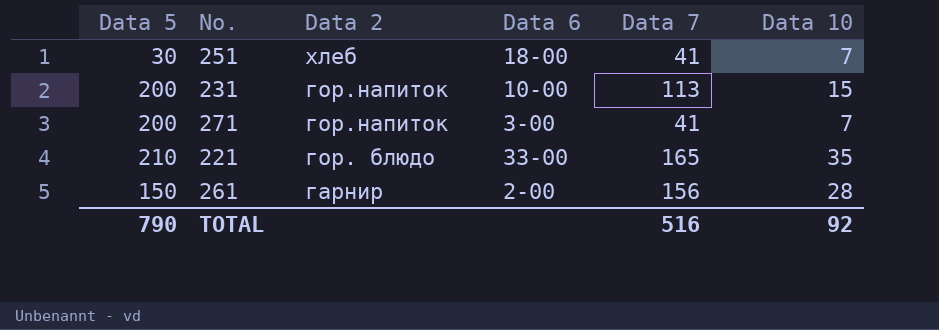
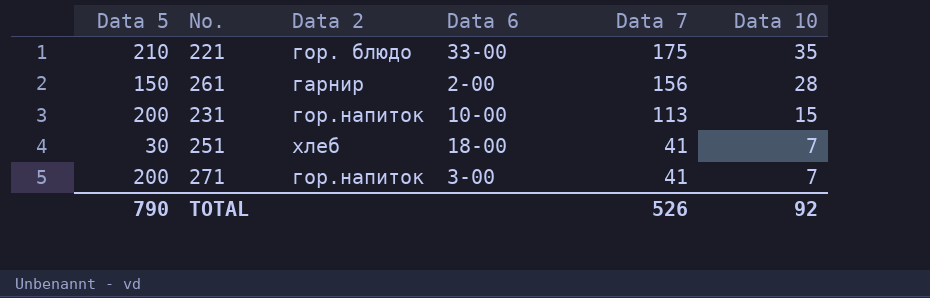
row order: Data 2 descending -> Data 7 descending
221 | Data 7: 165 -> 175
TOTAL | Data 7: 516 -> 526

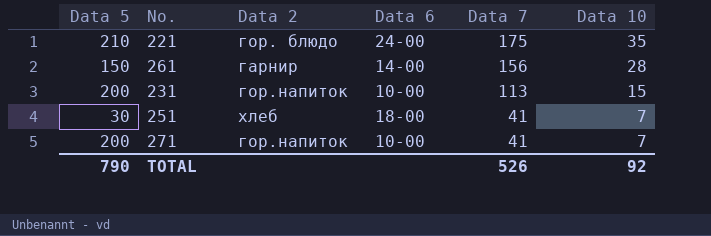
221 | Data 6: 33-00 -> 24-00
261 | Data 6: 2-00 -> 14-00
271 | Data 6: 3-00 -> 10-00

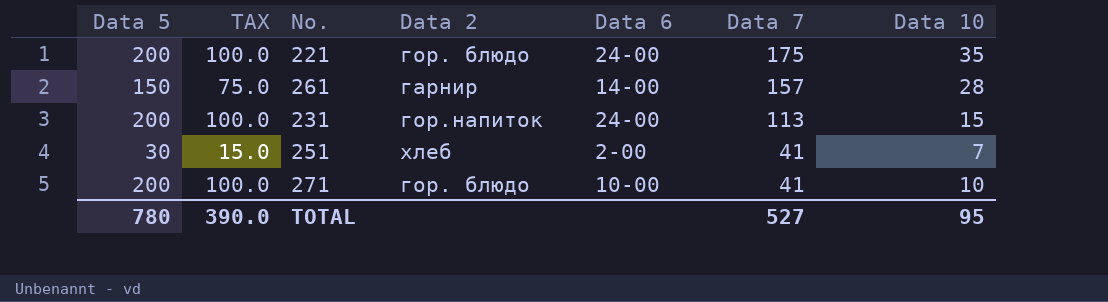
column TAX | formula: none -> [Data 5] * 0.5
221 | Data 5: 210 -> 200
261 | Data 7: 156 -> 157
231 | Data 6: 10-00 -> 24-00
251 | Data 6: 18-00 -> 2-00
271 | Data 2: гор.напиток -> гор. блюдо
271 | Data 10: 7 -> 10
TOTAL | Data 5: 790 -> 780
TOTAL | Data 7: 526 -> 527
TOTAL | Data 10: 92 -> 95

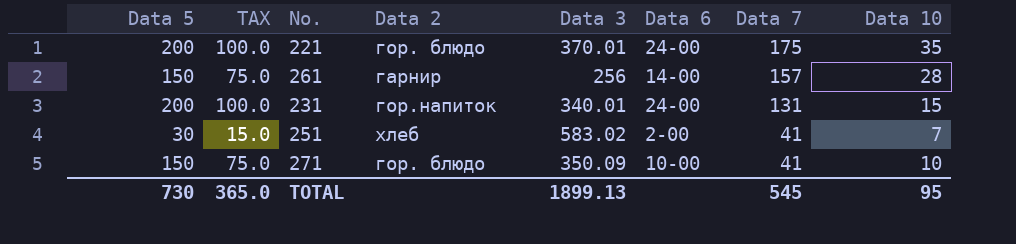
column Data 3 | position: none -> 5
231 | Data 7: 113 -> 131
271 | Data 5: 200 -> 150
271 | TAX: 100.0 -> 75.0
TOTAL | Data 5: 780 -> 730
TOTAL | TAX: 390.0 -> 365.0
TOTAL | Data 7: 527 -> 545

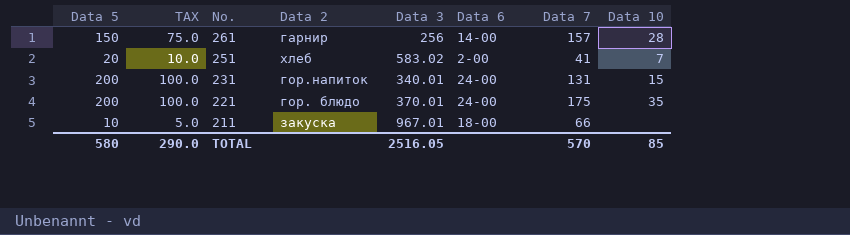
row order: Data 7 descending -> No. descending
row 271: 150 | 75.0 | гор. блюдо | 350.09 | 10-00 | 41 | 10 -> none
251 | Data 5: 30 -> 20
251 | TAX: 15.0 -> 10.0
row 211: none -> 10 | 5.0 | закуска | 967.01 | 18-00 | 66 | none
TOTAL | Data 5: 730 -> 580
TOTAL | TAX: 365.0 -> 290.0
TOTAL | Data 3: 1899.13 -> 2516.05
TOTAL | Data 7: 545 -> 570
TOTAL | Data 10: 95 -> 85

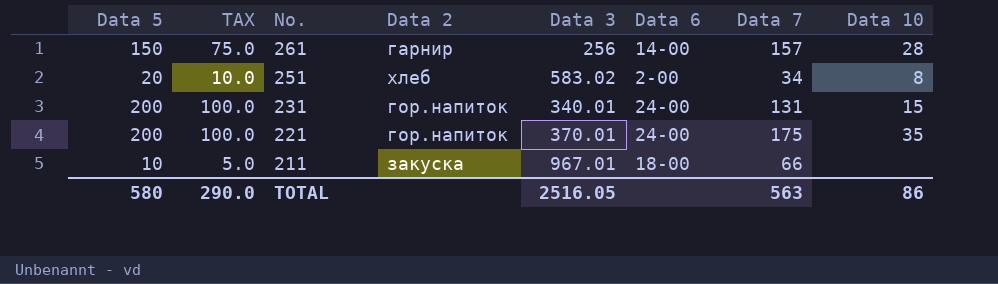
251 | Data 7: 41 -> 34
251 | Data 10: 7 -> 8
221 | Data 2: гор. блюдо -> гор.напиток
TOTAL | Data 7: 570 -> 563
TOTAL | Data 10: 85 -> 86

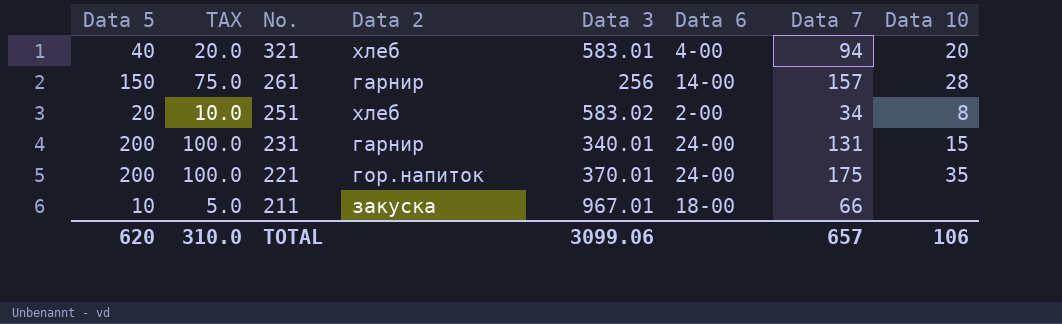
row 321: none -> 40 | 20.0 | хлеб | 583.01 | 4-00 | 94 | 20
231 | Data 2: гор.напиток -> гарнир
TOTAL | Data 5: 580 -> 620
TOTAL | TAX: 290.0 -> 310.0
TOTAL | Data 3: 2516.05 -> 3099.06
TOTAL | Data 7: 563 -> 657
TOTAL | Data 10: 86 -> 106

